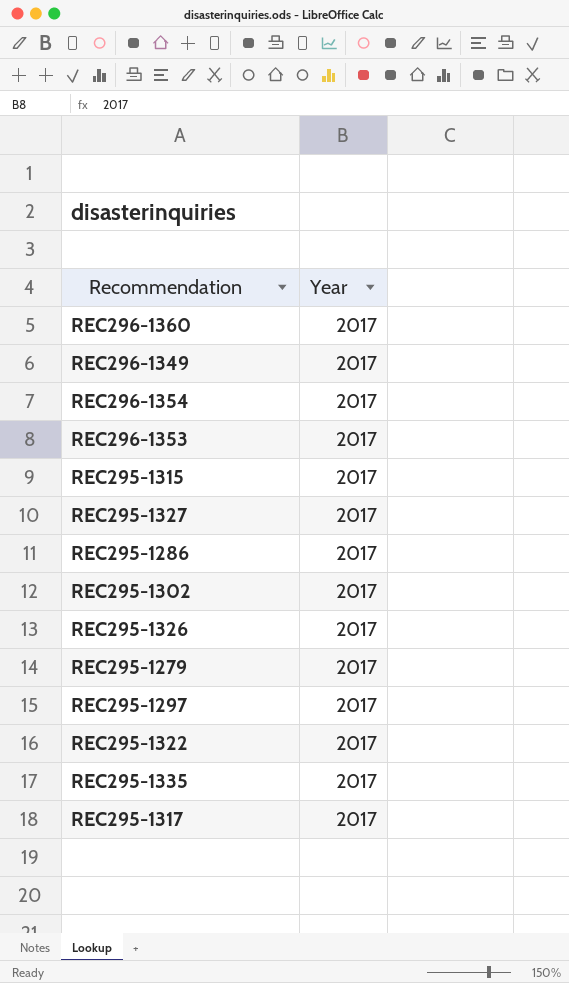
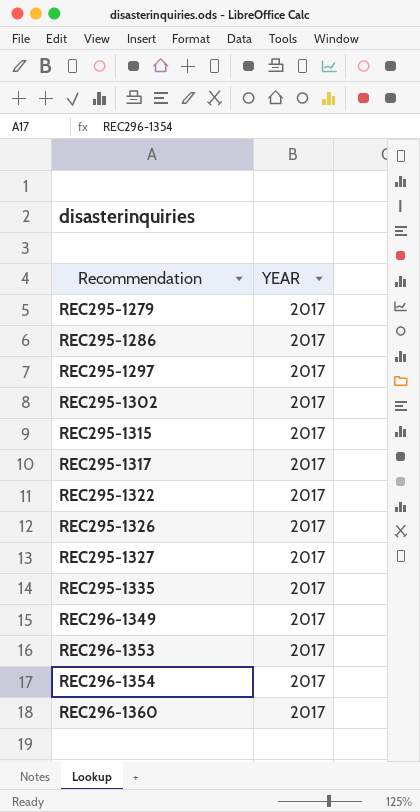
row order: none -> Recommendation ascending
column name: Year -> YEAR

